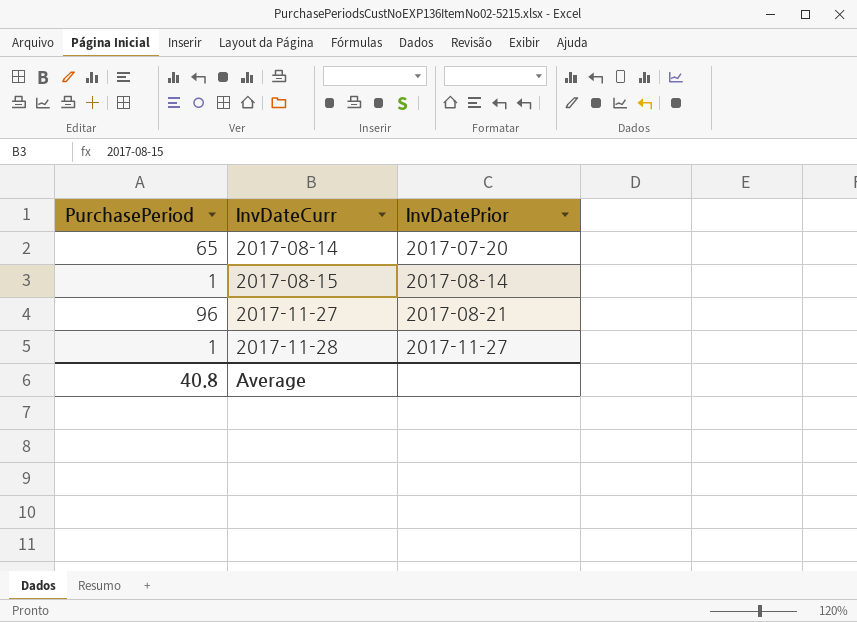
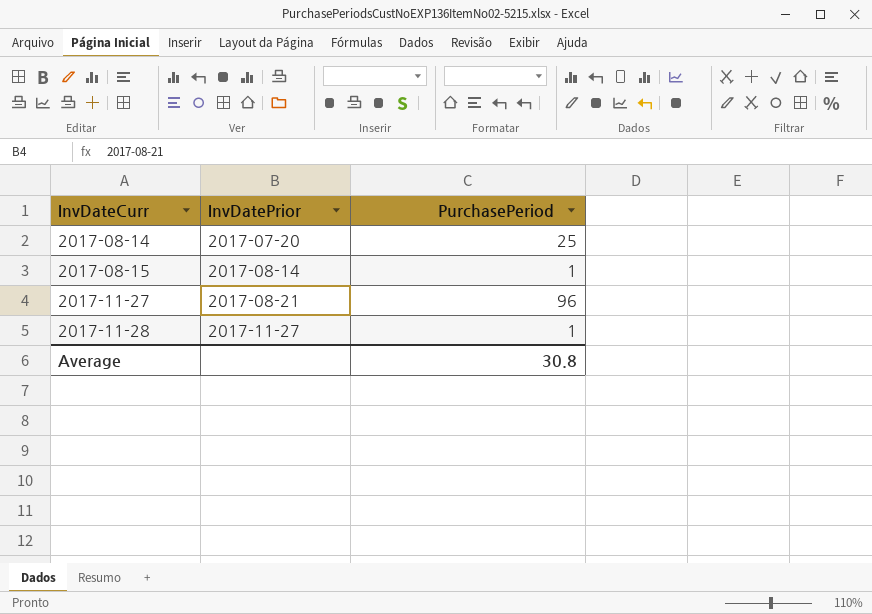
column PurchasePeriod | position: 1 -> 3
2017-08-14 | PurchasePeriod: 65 -> 25
Average | PurchasePeriod: 40.8 -> 30.8

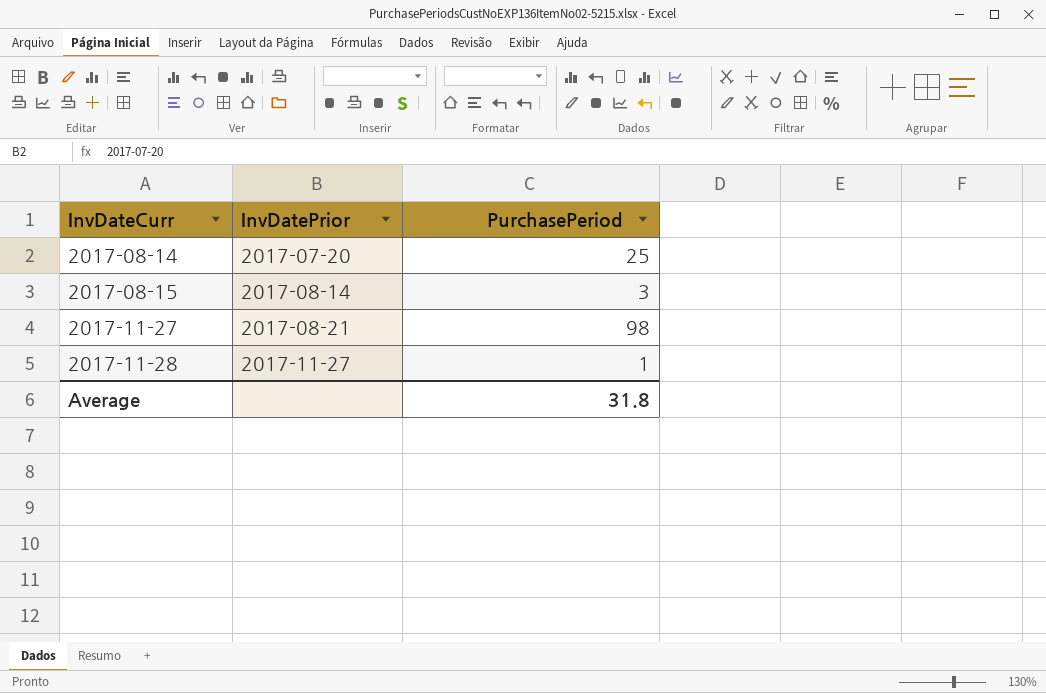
2017-08-15 | PurchasePeriod: 1 -> 3
2017-11-27 | PurchasePeriod: 96 -> 98
Average | PurchasePeriod: 30.8 -> 31.8

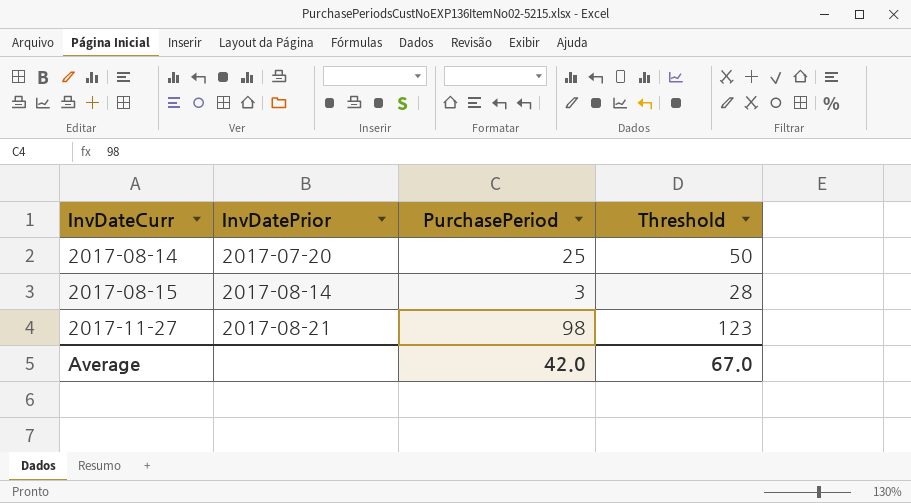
column Threshold | formula: none -> [PurchasePeriod] + 25
row 2017-11-28: 2017-11-27 | 1 -> none
Average | PurchasePeriod: 31.8 -> 42.0

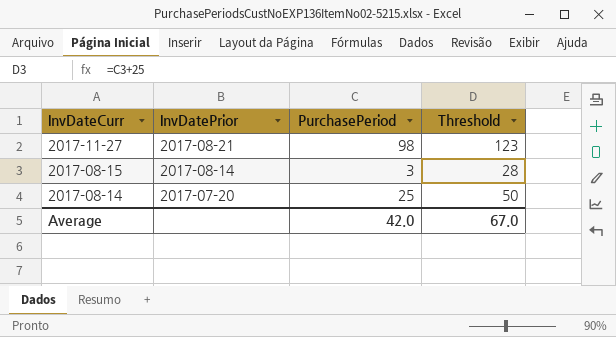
row order: InvDateCurr ascending -> InvDateCurr descending

